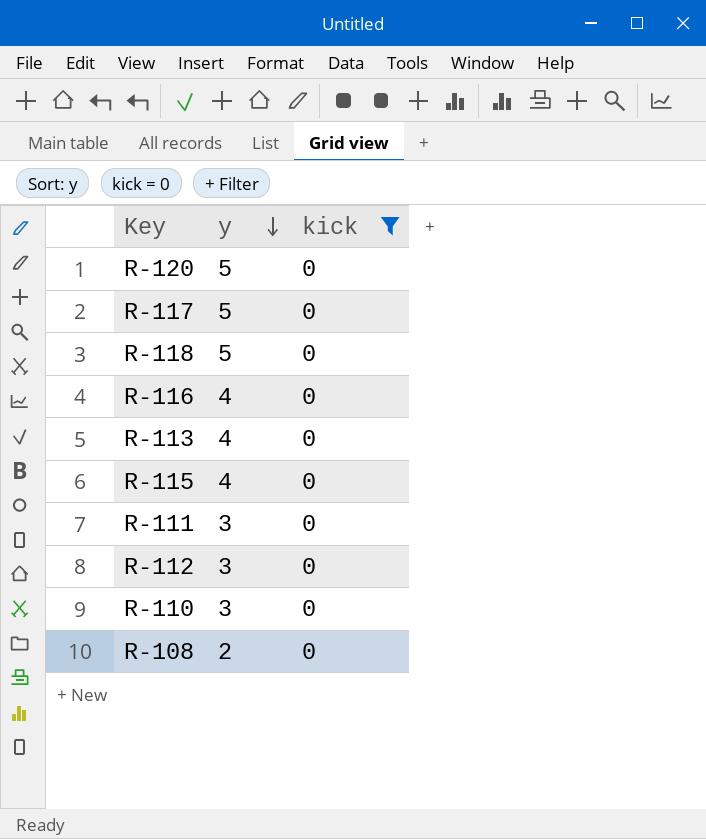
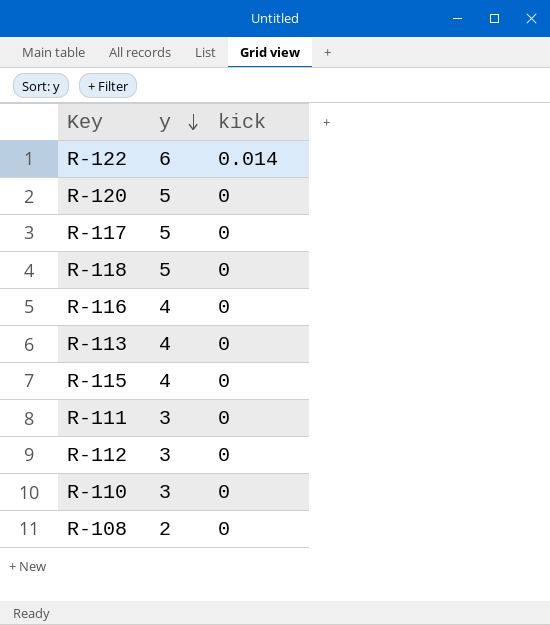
filter: kick = 0 -> none

